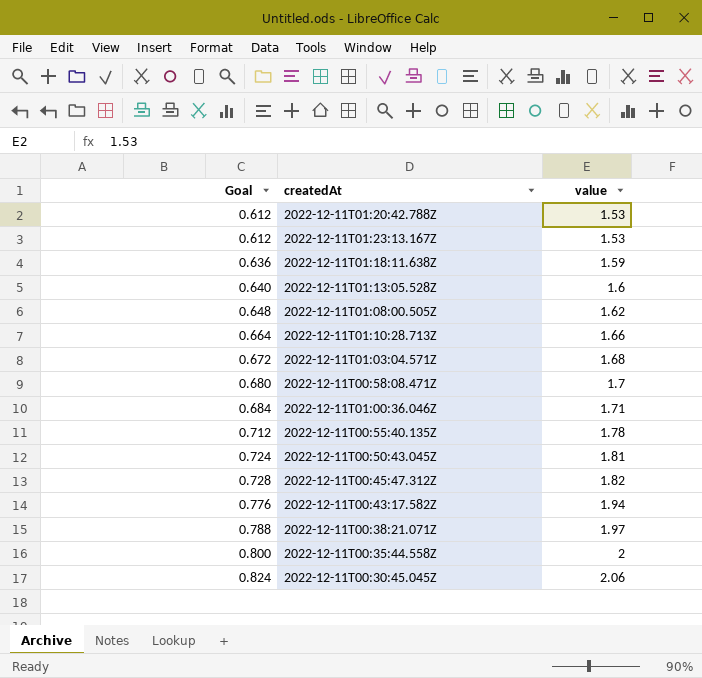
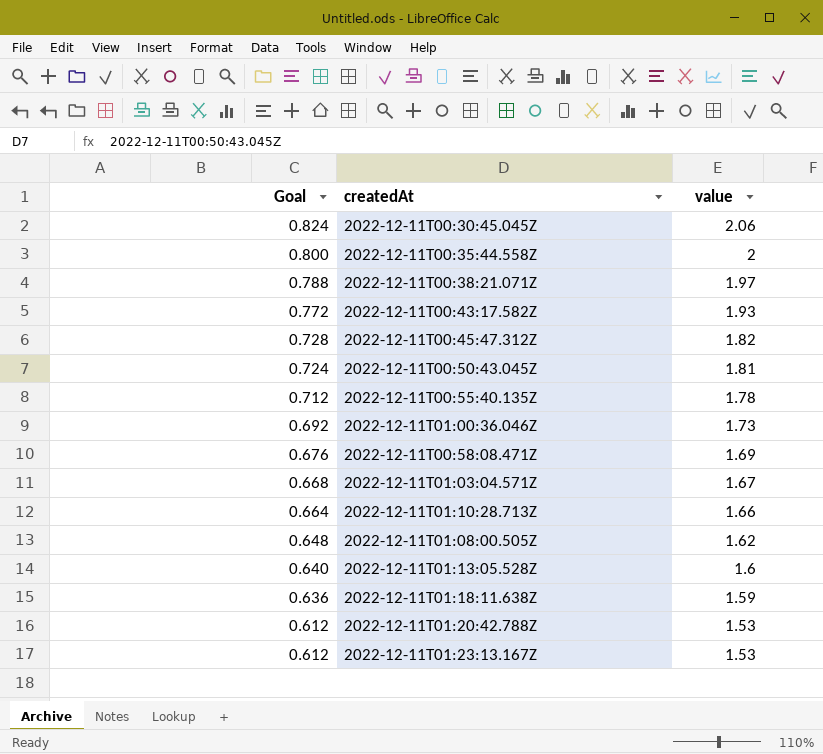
row order: Goal ascending -> Goal descending
2022-12-11T00:43:17.582Z | Goal: 0.776 -> 0.772
2022-12-11T00:43:17.582Z | value: 1.94 -> 1.93
2022-12-11T01:00:36.046Z | Goal: 0.684 -> 0.692
2022-12-11T01:00:36.046Z | value: 1.71 -> 1.73
2022-12-11T00:58:08.471Z | Goal: 0.680 -> 0.676
2022-12-11T00:58:08.471Z | value: 1.7 -> 1.69
2022-12-11T01:03:04.571Z | Goal: 0.672 -> 0.668
2022-12-11T01:03:04.571Z | value: 1.68 -> 1.67

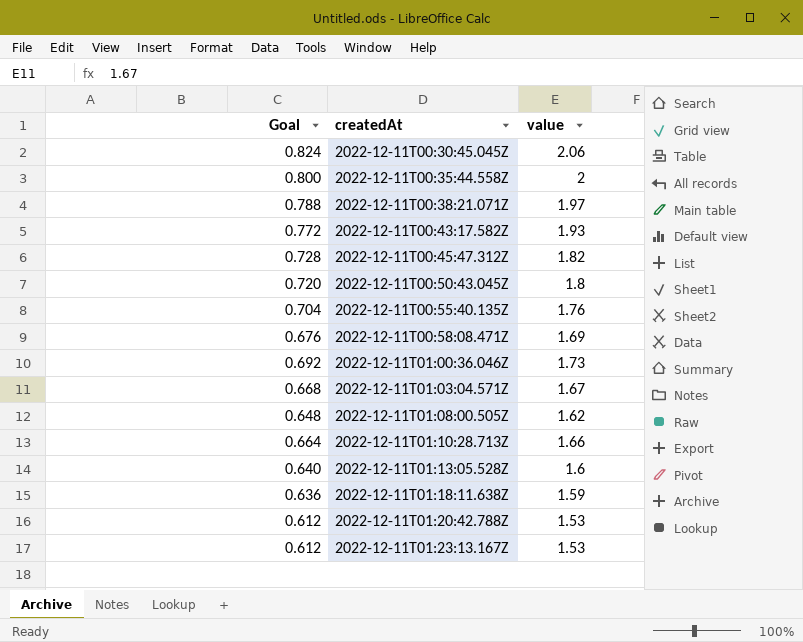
row order: Goal descending -> createdAt ascending
2022-12-11T00:50:43.045Z | Goal: 0.724 -> 0.720
2022-12-11T00:50:43.045Z | value: 1.81 -> 1.8
2022-12-11T00:55:40.135Z | Goal: 0.712 -> 0.704
2022-12-11T00:55:40.135Z | value: 1.78 -> 1.76

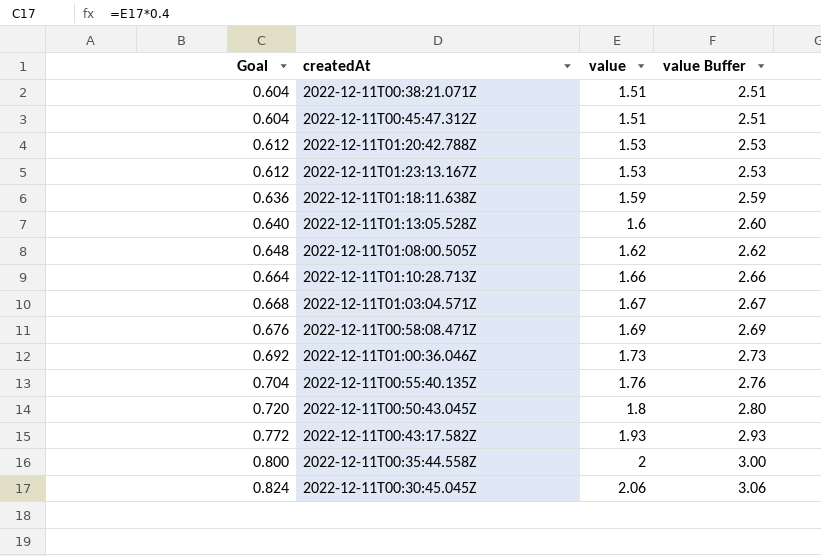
row order: createdAt ascending -> Goal ascending
column value Buffer | formula: none -> [value] + 1
2022-12-11T00:38:21.071Z | Goal: 0.788 -> 0.604
2022-12-11T00:38:21.071Z | value: 1.97 -> 1.51
2022-12-11T00:45:47.312Z | Goal: 0.728 -> 0.604
2022-12-11T00:45:47.312Z | value: 1.82 -> 1.51

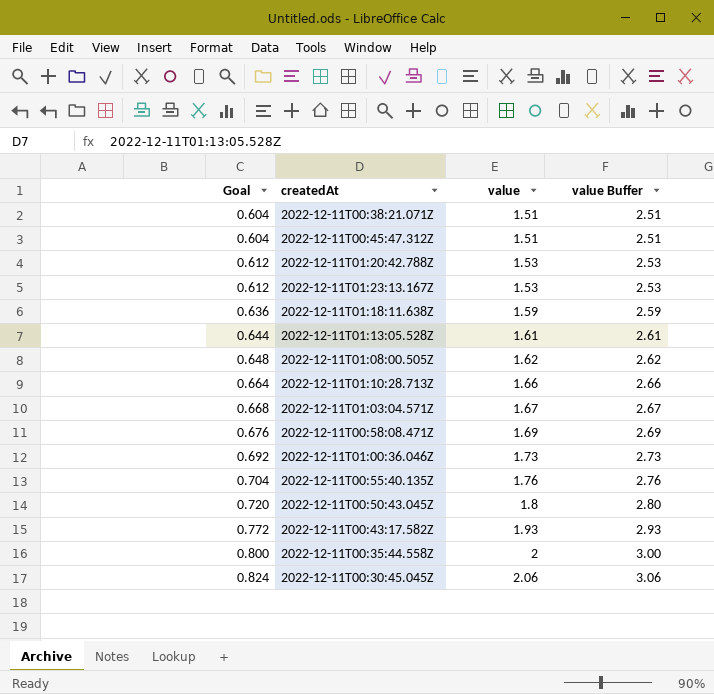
2022-12-11T01:13:05.528Z | Goal: 0.640 -> 0.644
2022-12-11T01:13:05.528Z | value: 1.6 -> 1.61
2022-12-11T01:13:05.528Z | value Buffer: 2.60 -> 2.61

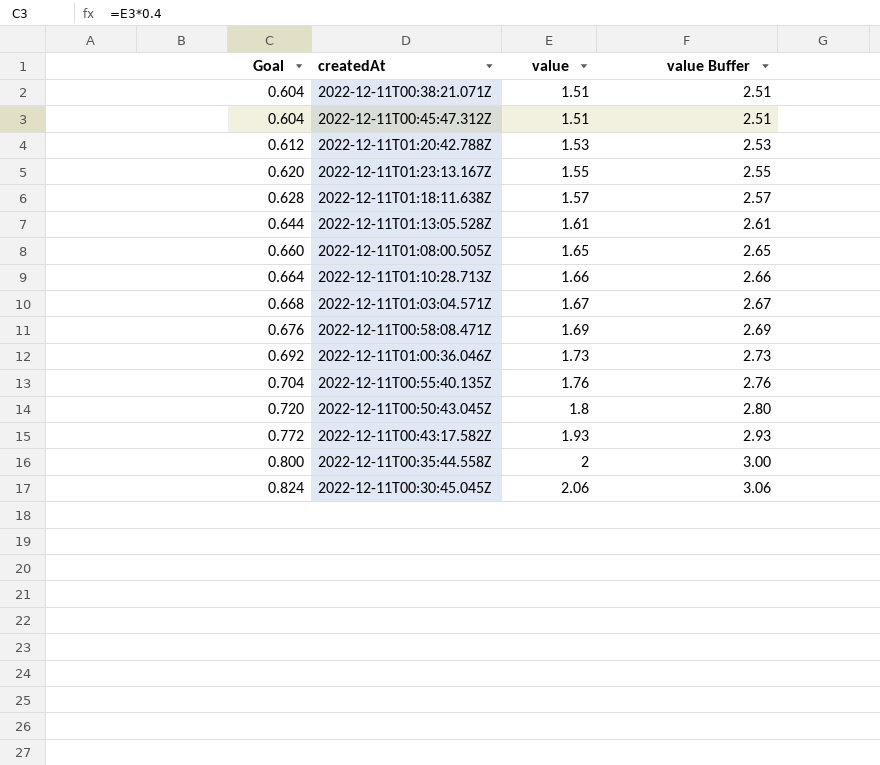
2022-12-11T01:23:13.167Z | Goal: 0.612 -> 0.620
2022-12-11T01:23:13.167Z | value: 1.53 -> 1.55
2022-12-11T01:23:13.167Z | value Buffer: 2.53 -> 2.55
2022-12-11T01:18:11.638Z | Goal: 0.636 -> 0.628
2022-12-11T01:18:11.638Z | value: 1.59 -> 1.57
2022-12-11T01:18:11.638Z | value Buffer: 2.59 -> 2.57
2022-12-11T01:08:00.505Z | Goal: 0.648 -> 0.660
2022-12-11T01:08:00.505Z | value: 1.62 -> 1.65
2022-12-11T01:08:00.505Z | value Buffer: 2.62 -> 2.65

